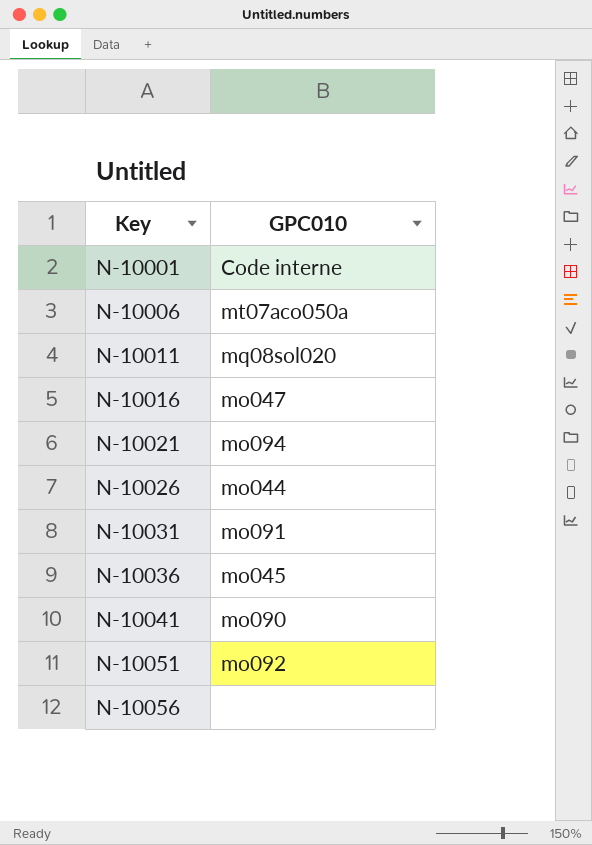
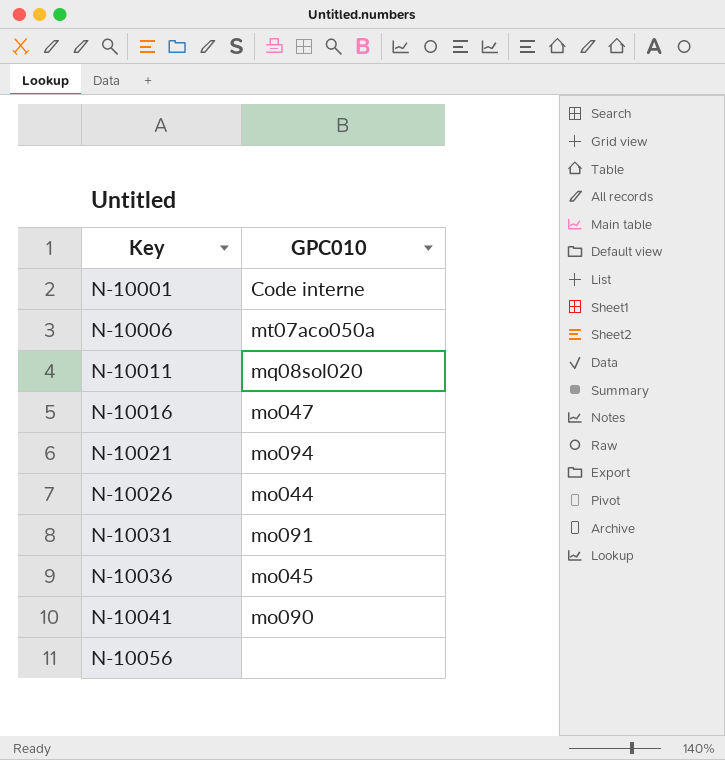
row N-10051: mo092 -> none

